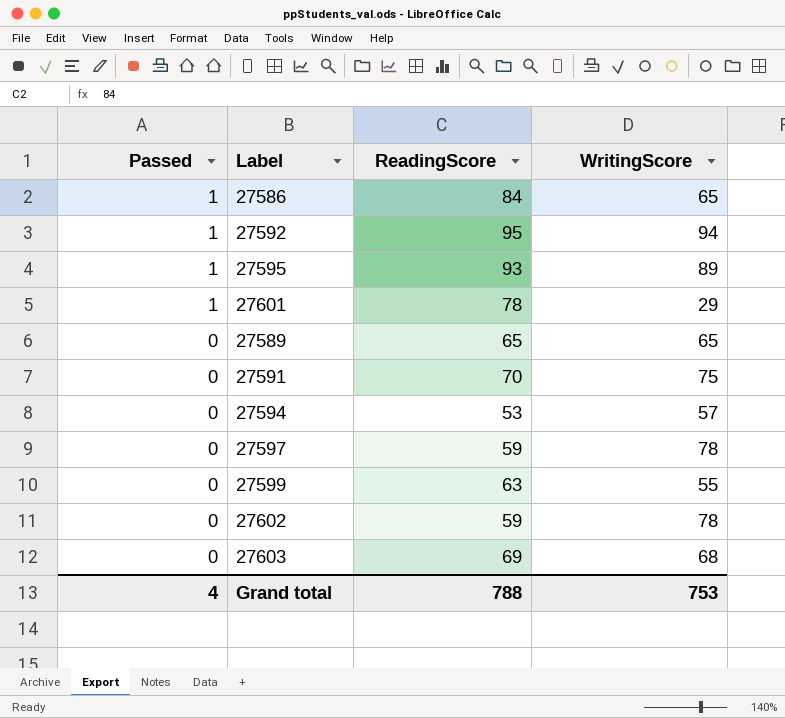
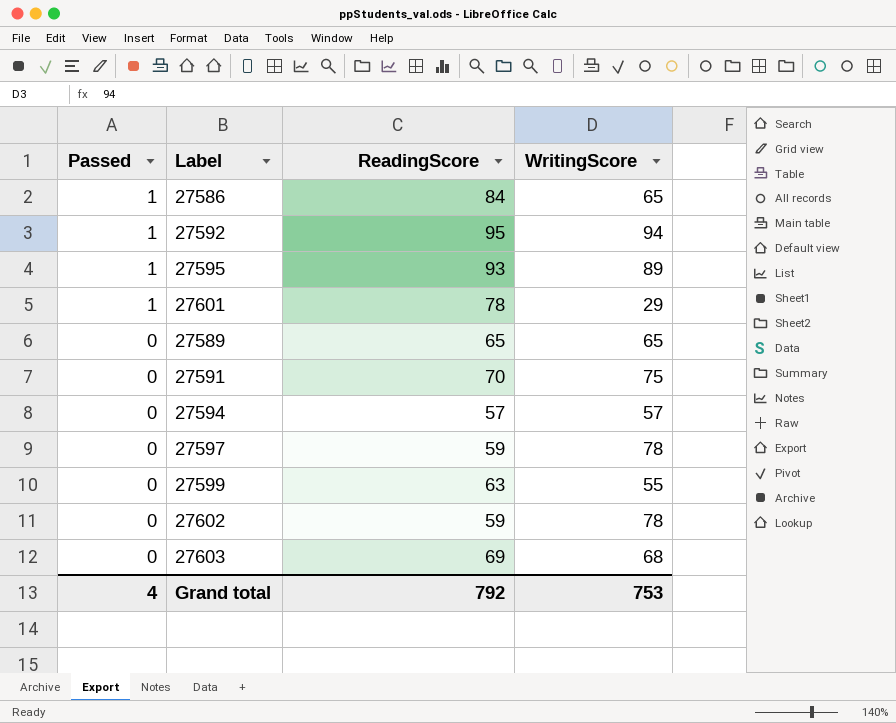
27594 | ReadingScore: 53 -> 57
Grand total | ReadingScore: 788 -> 792

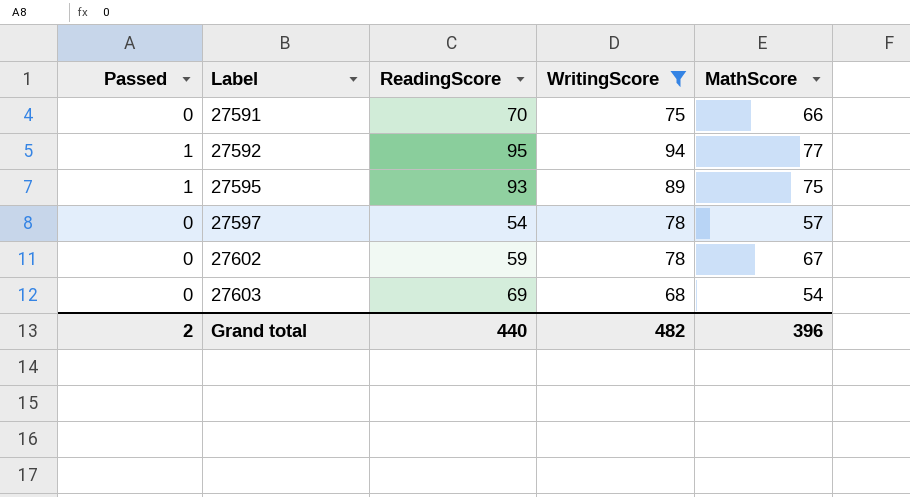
filter: none -> WritingScore >= 68
row order: Passed descending -> Label ascending
column MathScore | position: none -> 5
27597 | ReadingScore: 59 -> 54
Grand total | Passed: 4 -> 2
Grand total | ReadingScore: 792 -> 440
Grand total | WritingScore: 753 -> 482

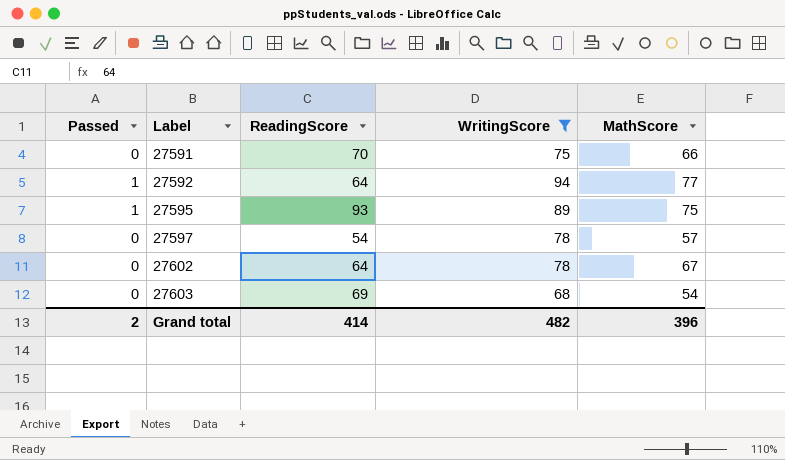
27592 | ReadingScore: 95 -> 64
27602 | ReadingScore: 59 -> 64
Grand total | ReadingScore: 440 -> 414

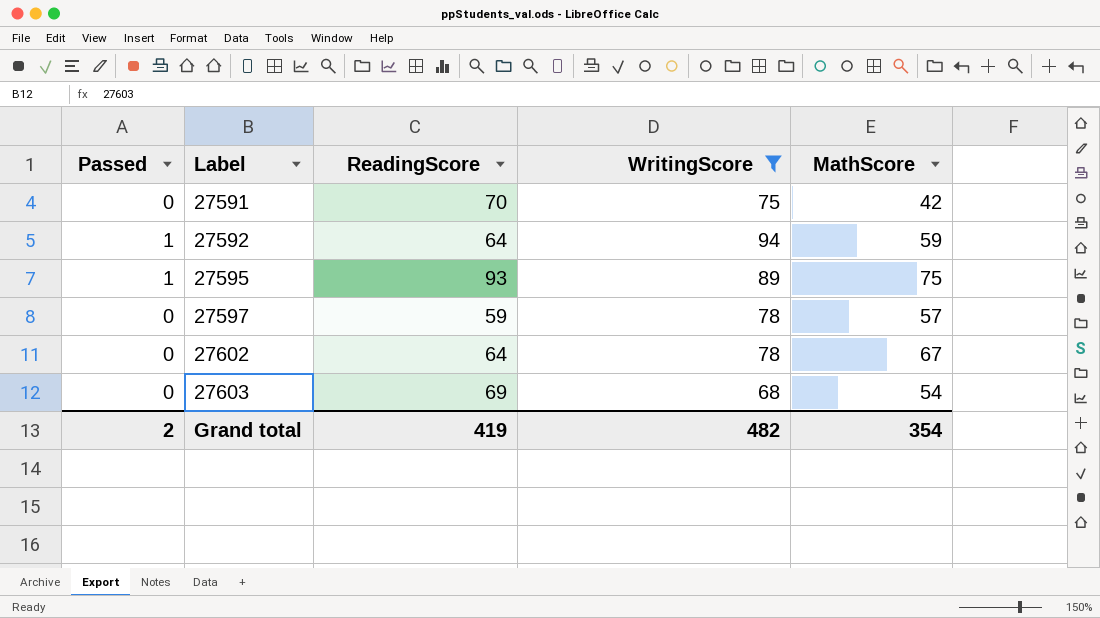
27591 | MathScore: 66 -> 42
27592 | MathScore: 77 -> 59
27597 | ReadingScore: 54 -> 59
Grand total | ReadingScore: 414 -> 419
Grand total | MathScore: 396 -> 354

